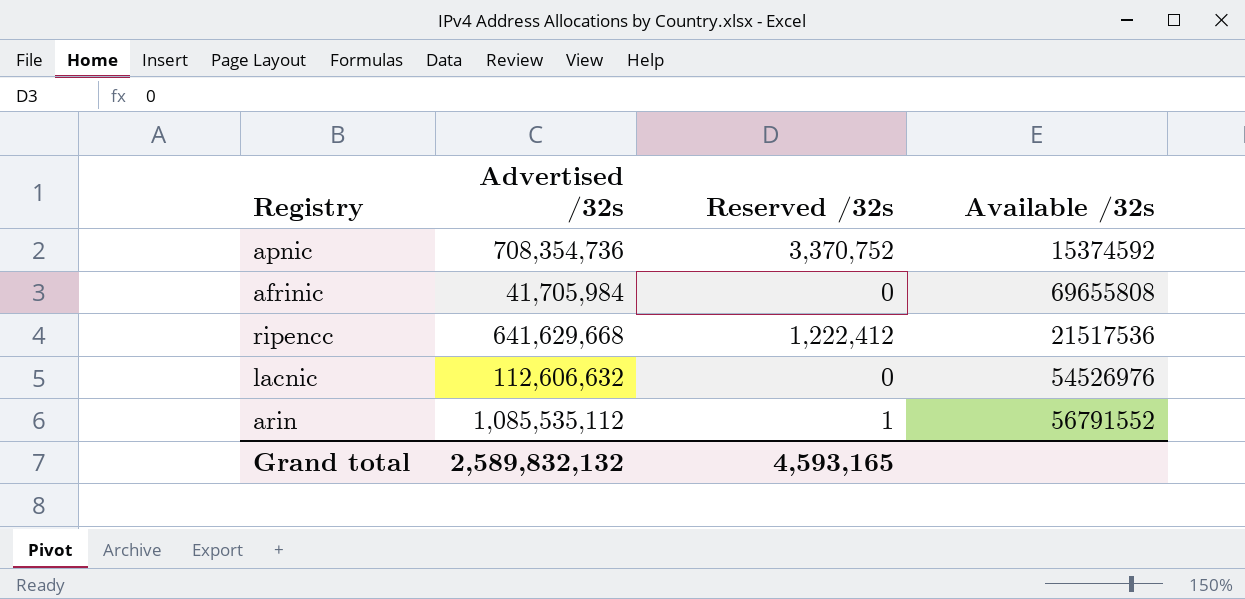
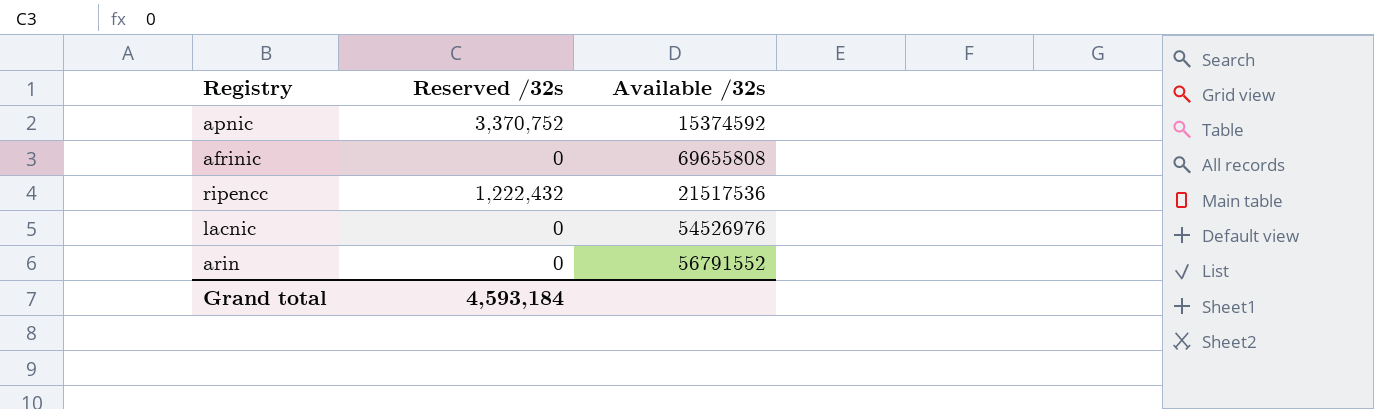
column Advertised /32s | position: 2 -> none
ripencc | Reserved /32s: 1,222,412 -> 1,222,432
arin | Reserved /32s: 1 -> 0
Grand total | Reserved /32s: 4,593,165 -> 4,593,184

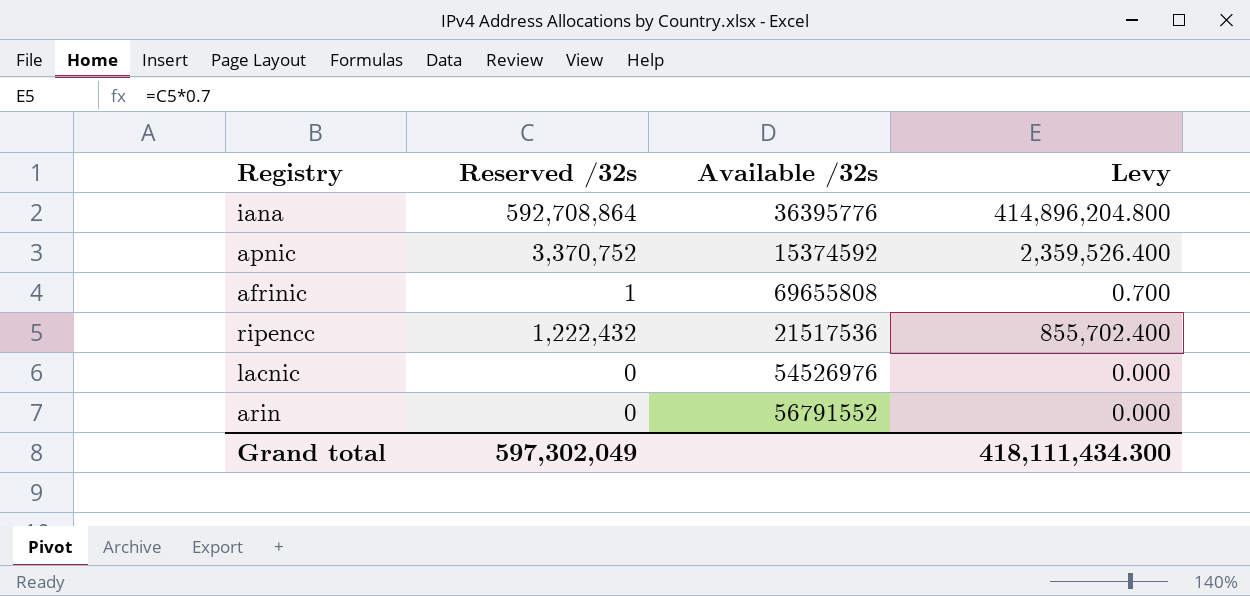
column Levy | formula: none -> [Reserved /32s] * 0.7
row iana: none -> 592,708,864 | 36395776 | 414,896,204.800
afrinic | Reserved /32s: 0 -> 1
Grand total | Reserved /32s: 4,593,184 -> 597,302,049

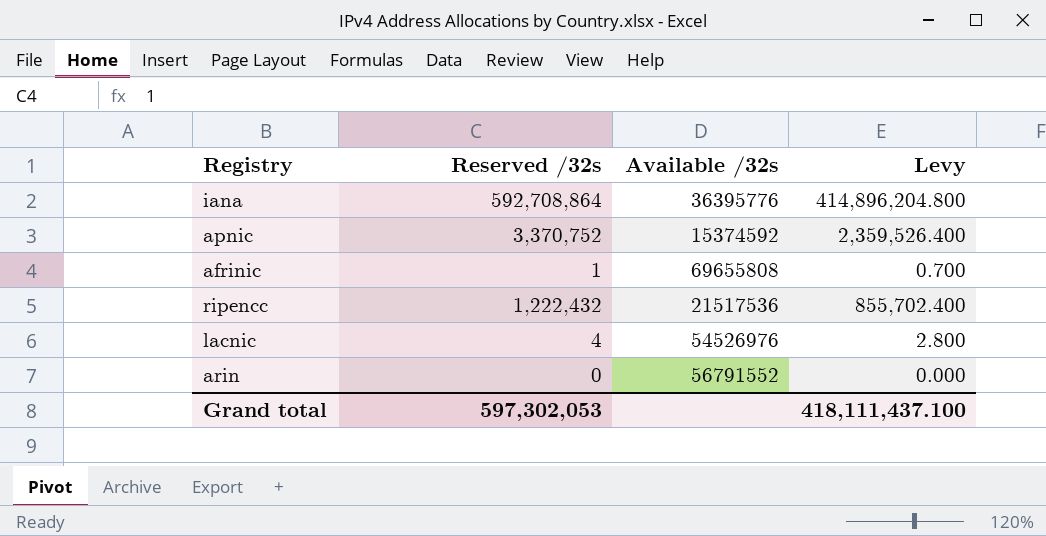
lacnic | Reserved /32s: 0 -> 4
lacnic | Levy: 0.000 -> 2.800
Grand total | Reserved /32s: 597,302,049 -> 597,302,053
Grand total | Levy: 418,111,434.300 -> 418,111,437.100

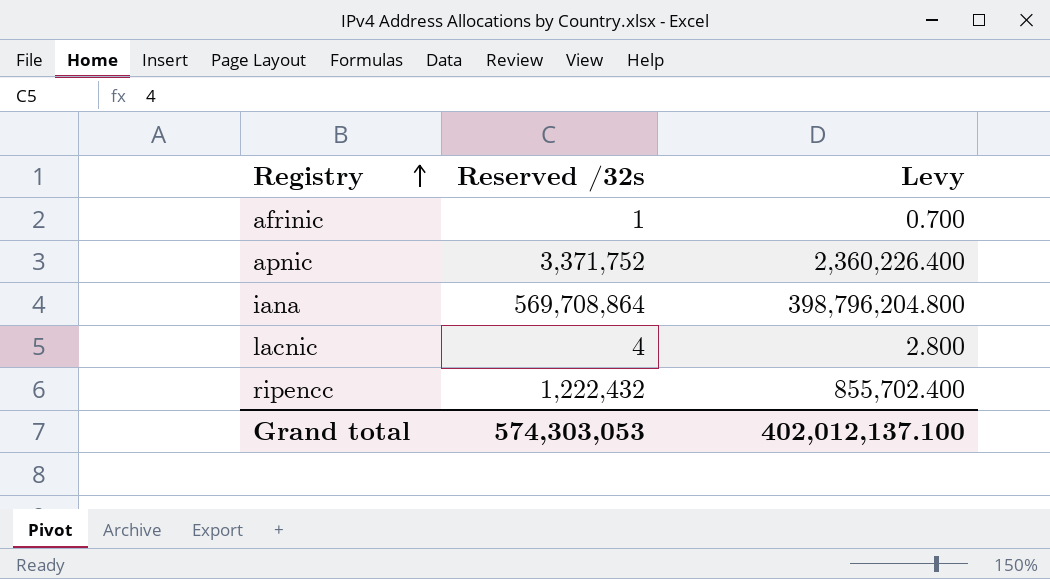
row order: none -> Registry ascending
column Available /32s | position: 3 -> none
row arin: 0 | 56791552 | 0.000 -> none
apnic | Reserved /32s: 3,370,752 -> 3,371,752
apnic | Levy: 2,359,526.400 -> 2,360,226.400
iana | Reserved /32s: 592,708,864 -> 569,708,864
iana | Levy: 414,896,204.800 -> 398,796,204.800
Grand total | Reserved /32s: 597,302,053 -> 574,303,053
Grand total | Levy: 418,111,437.100 -> 402,012,137.100

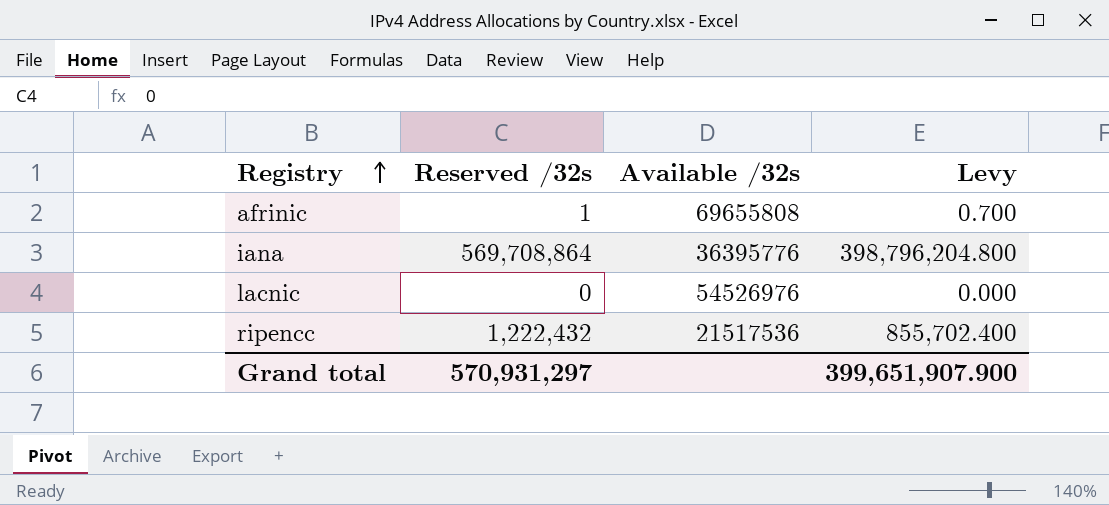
column Available /32s | position: none -> 3
row apnic: 3,371,752 | 2,360,226.400 -> none
lacnic | Reserved /32s: 4 -> 0
lacnic | Levy: 2.800 -> 0.000
Grand total | Reserved /32s: 574,303,053 -> 570,931,297
Grand total | Levy: 402,012,137.100 -> 399,651,907.900

